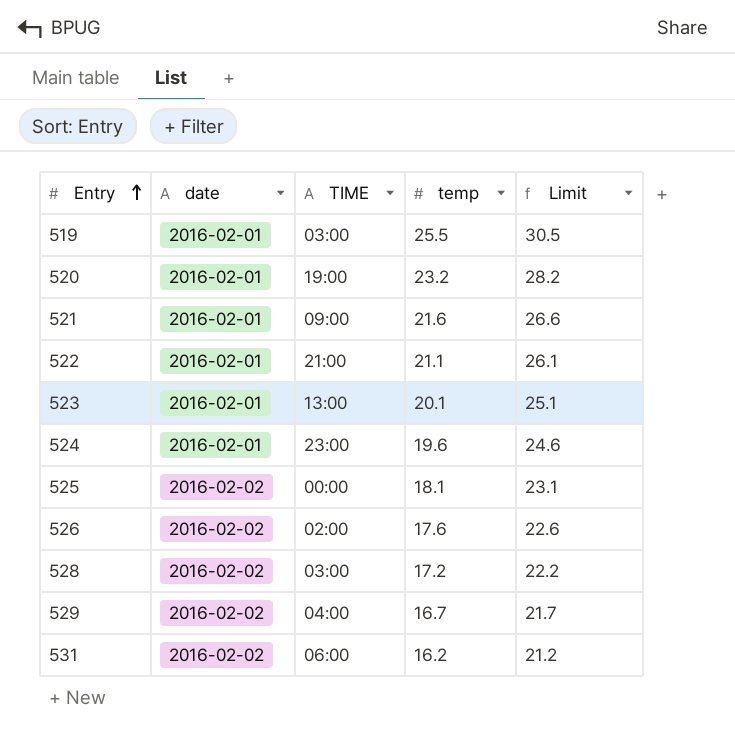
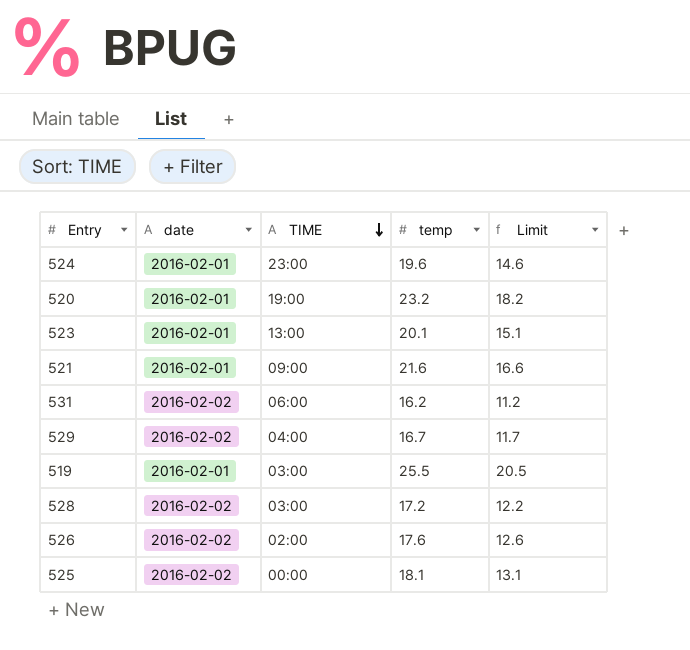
row order: Entry ascending -> TIME descending
column Limit | formula: [temp] + 5 -> [temp] - 5
row 522: 2016-02-01 | 21:00 | 21.1 | 26.1 -> none

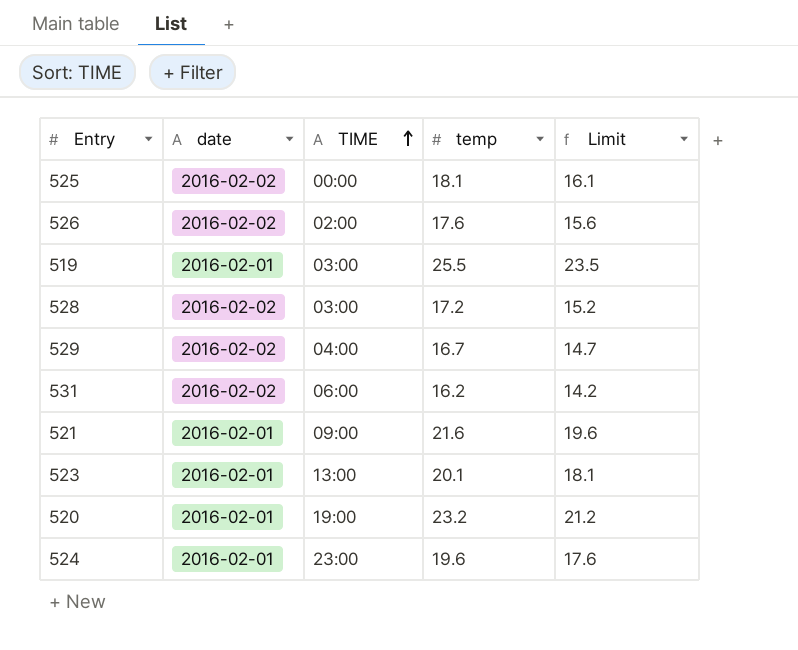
row order: TIME descending -> TIME ascending
column Limit | formula: [temp] - 5 -> [temp] - 2

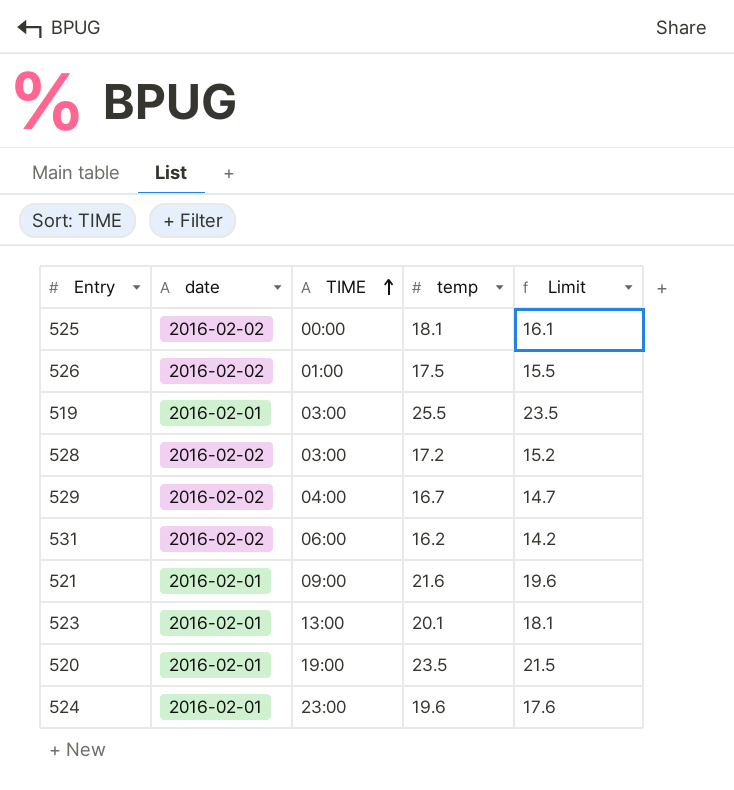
526 | TIME: 02:00 -> 01:00
526 | temp: 17.6 -> 17.5
526 | Limit: 15.6 -> 15.5
520 | temp: 23.2 -> 23.5
520 | Limit: 21.2 -> 21.5

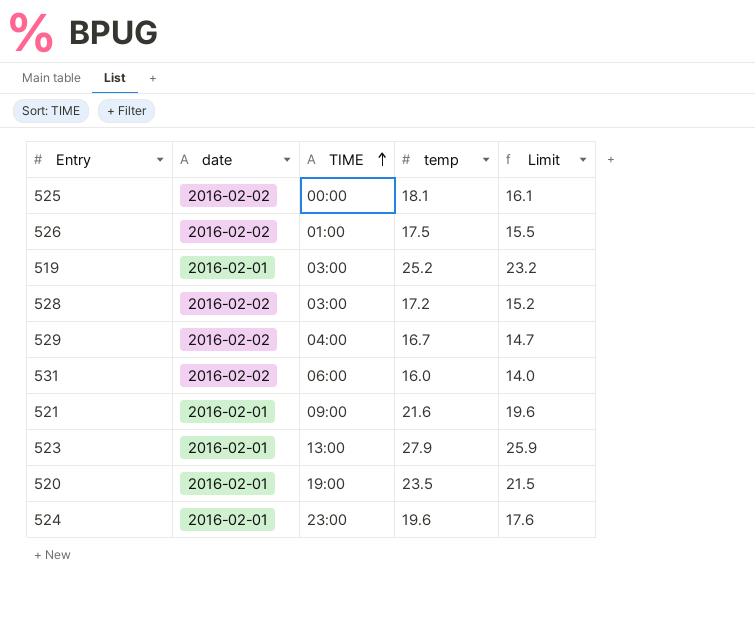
519 | temp: 25.5 -> 25.2
519 | Limit: 23.5 -> 23.2
531 | temp: 16.2 -> 16.0
531 | Limit: 14.2 -> 14.0
523 | temp: 20.1 -> 27.9
523 | Limit: 18.1 -> 25.9

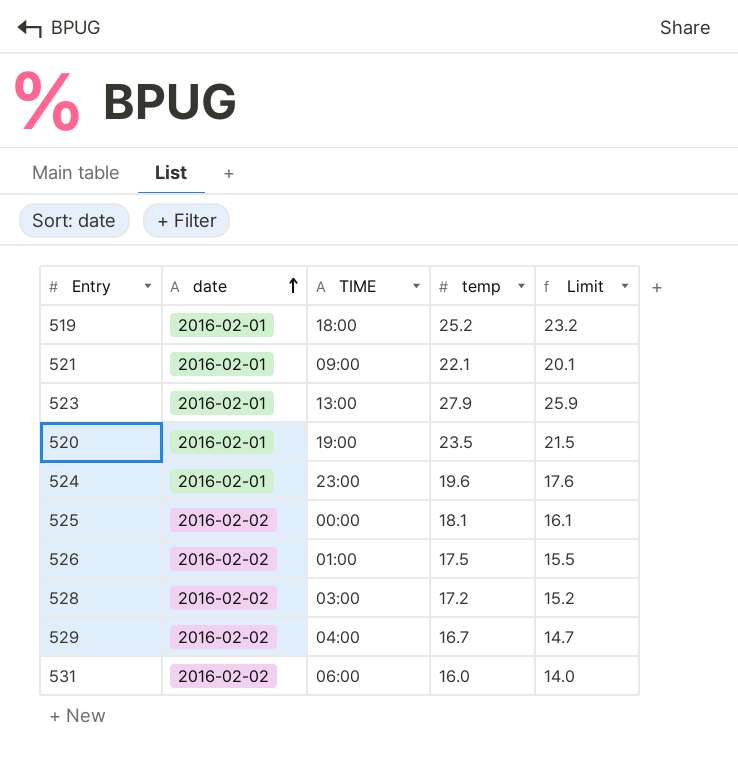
row order: TIME ascending -> date ascending
519 | TIME: 03:00 -> 18:00
521 | temp: 21.6 -> 22.1
521 | Limit: 19.6 -> 20.1

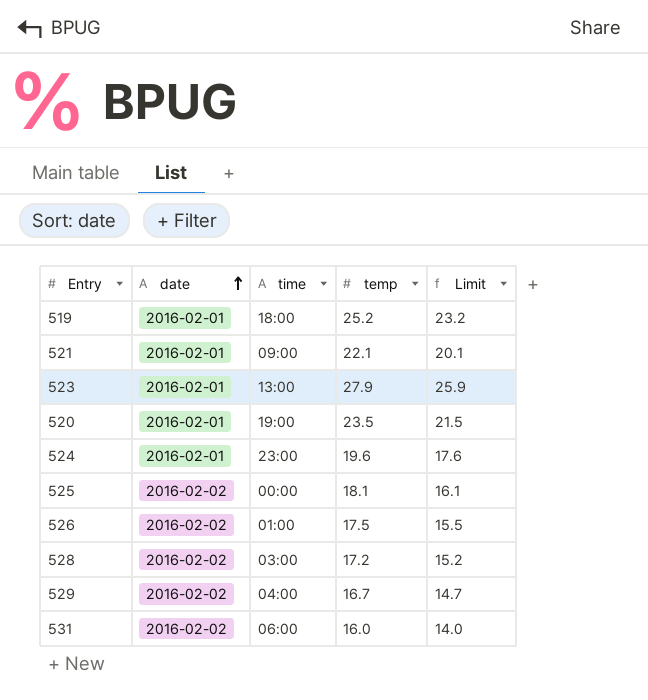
column name: TIME -> time

